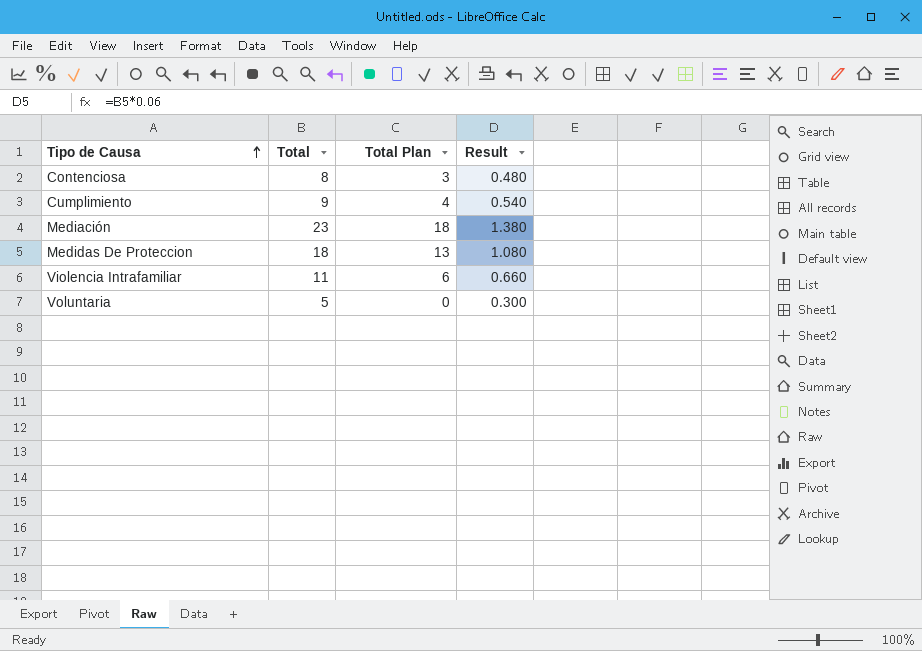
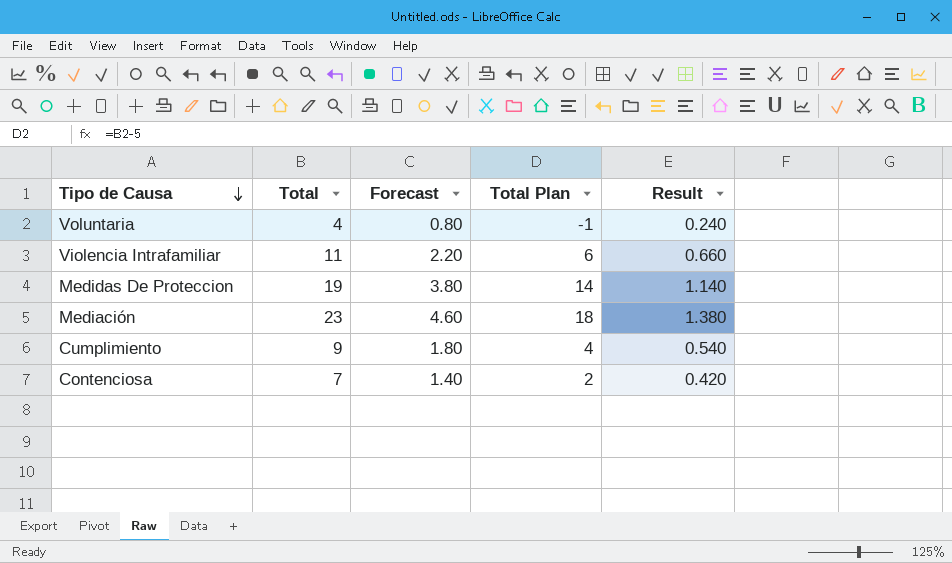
row order: Tipo de Causa ascending -> Tipo de Causa descending
column Forecast | formula: none -> [Total] * 0.2
Voluntaria | Total: 5 -> 4
Voluntaria | Total Plan: 0 -> -1
Voluntaria | Result: 0.300 -> 0.240
Medidas De Proteccion | Total: 18 -> 19
Medidas De Proteccion | Total Plan: 13 -> 14
Medidas De Proteccion | Result: 1.080 -> 1.140
Contenciosa | Total: 8 -> 7
Contenciosa | Total Plan: 3 -> 2
Contenciosa | Result: 0.480 -> 0.420

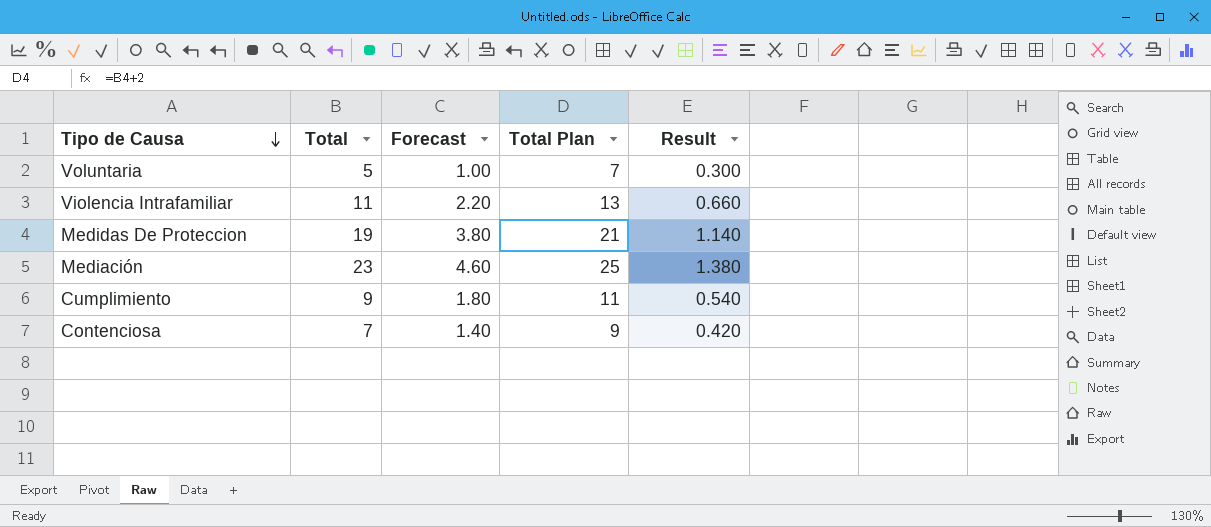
column Total Plan | formula: [Total] - 5 -> [Total] + 2
Voluntaria | Total: 4 -> 5
Voluntaria | Forecast: 0.80 -> 1.00
Voluntaria | Result: 0.240 -> 0.300

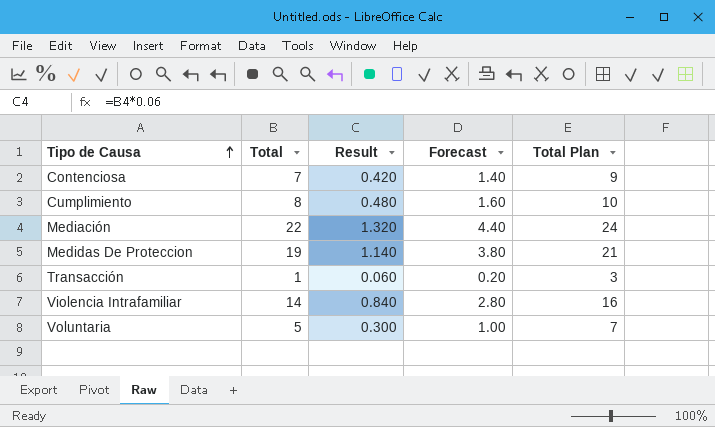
row order: Tipo de Causa descending -> Tipo de Causa ascending
column Result | position: 5 -> 3
Cumplimiento | Total: 9 -> 8
Cumplimiento | Result: 0.540 -> 0.480
Cumplimiento | Forecast: 1.80 -> 1.60
Cumplimiento | Total Plan: 11 -> 10
Mediación | Total: 23 -> 22
Mediación | Result: 1.380 -> 1.320
Mediación | Forecast: 4.60 -> 4.40
Mediación | Total Plan: 25 -> 24
row Transacción: none -> 1 | 0.060 | 0.20 | 3
Violencia Intrafamiliar | Total: 11 -> 14
Violencia Intrafamiliar | Result: 0.660 -> 0.840
Violencia Intrafamiliar | Forecast: 2.20 -> 2.80
Violencia Intrafamiliar | Total Plan: 13 -> 16

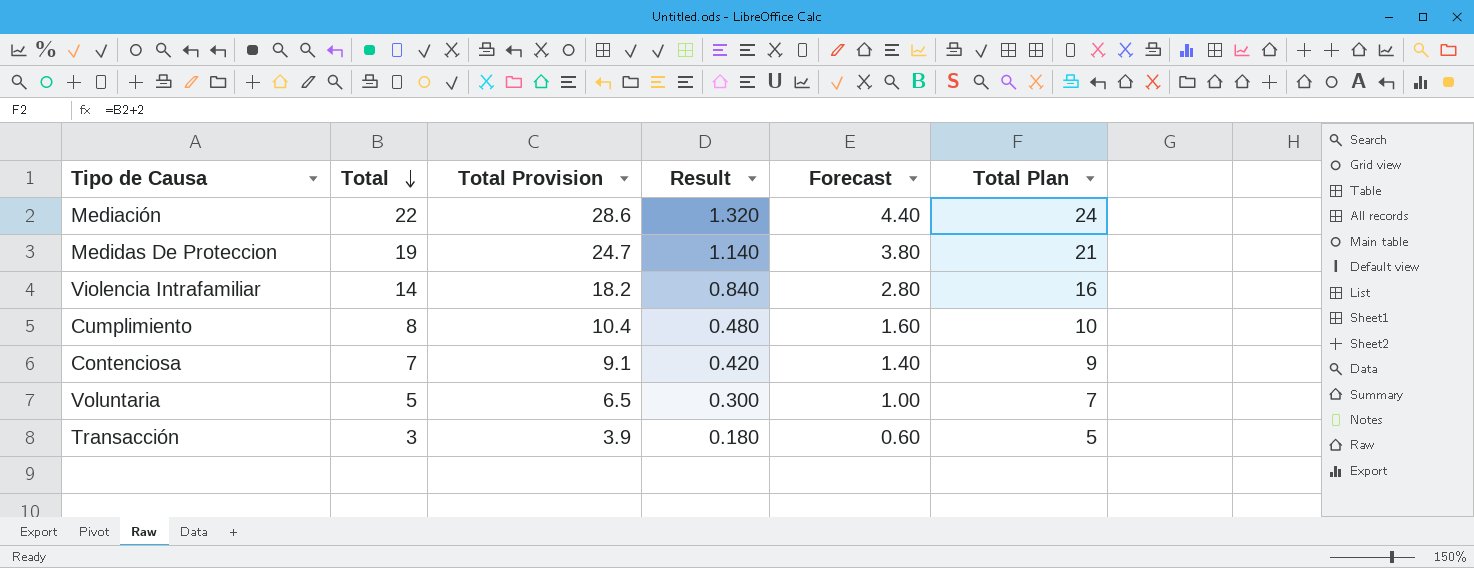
row order: Tipo de Causa ascending -> Total descending
column Total Provision | formula: none -> [Total] * 1.3
Transacción | Total: 1 -> 3
Transacción | Result: 0.060 -> 0.180
Transacción | Forecast: 0.20 -> 0.60
Transacción | Total Plan: 3 -> 5

